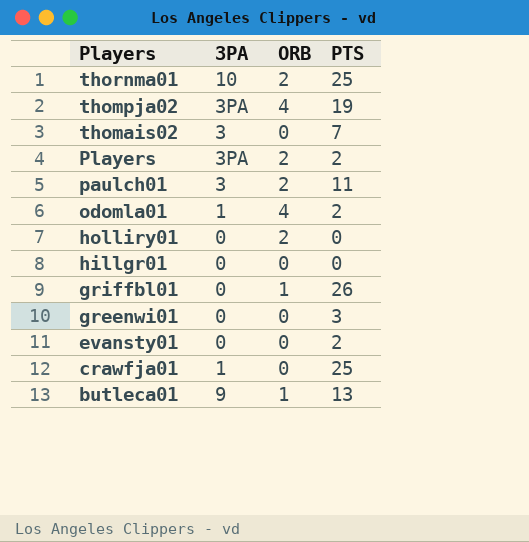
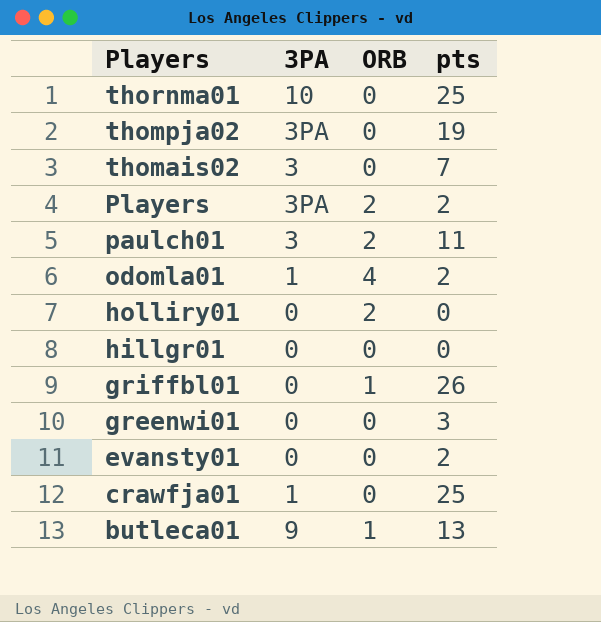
column name: PTS -> pts
thornma01 | ORB: 2 -> 0
thompja02 | ORB: 4 -> 0

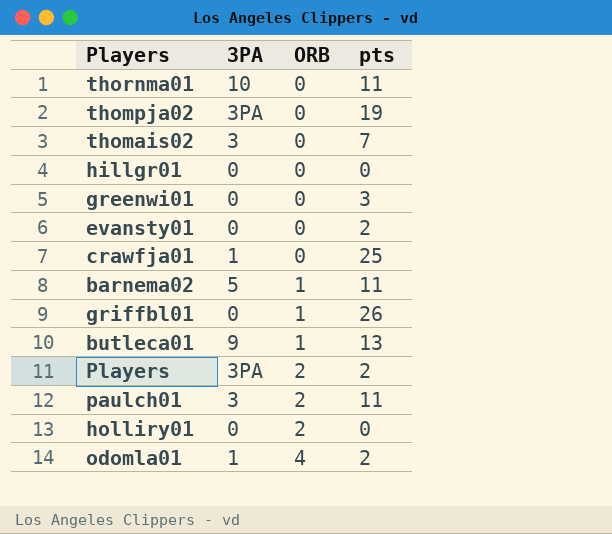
row order: Players descending -> ORB ascending
thornma01 | pts: 25 -> 11
row barnema02: none -> 5 | 1 | 11

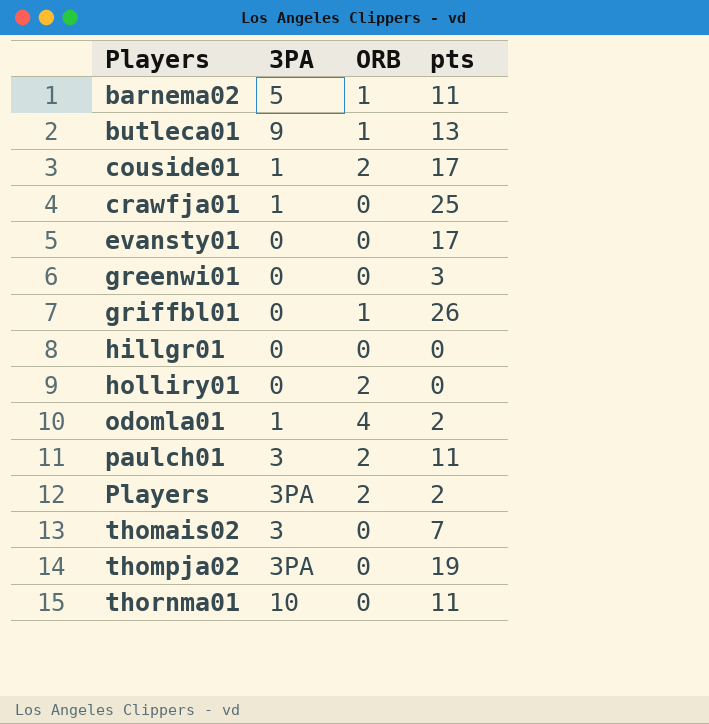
row order: ORB ascending -> Players ascending
row couside01: none -> 1 | 2 | 17
evansty01 | pts: 2 -> 17

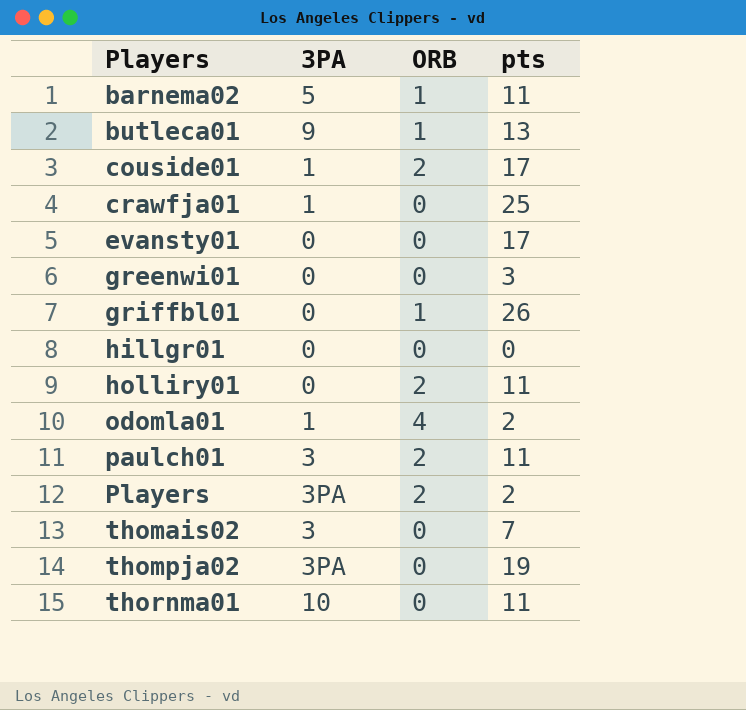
holliry01 | pts: 0 -> 11

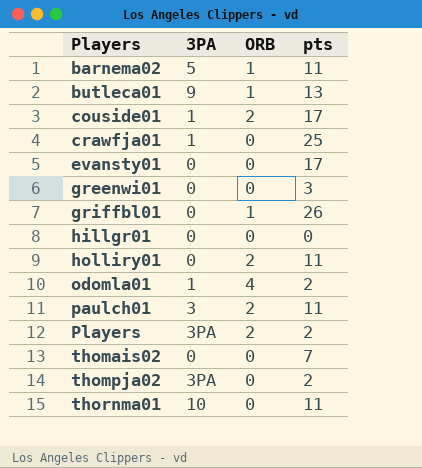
thomais02 | 3PA: 3 -> 0
thompja02 | pts: 19 -> 2

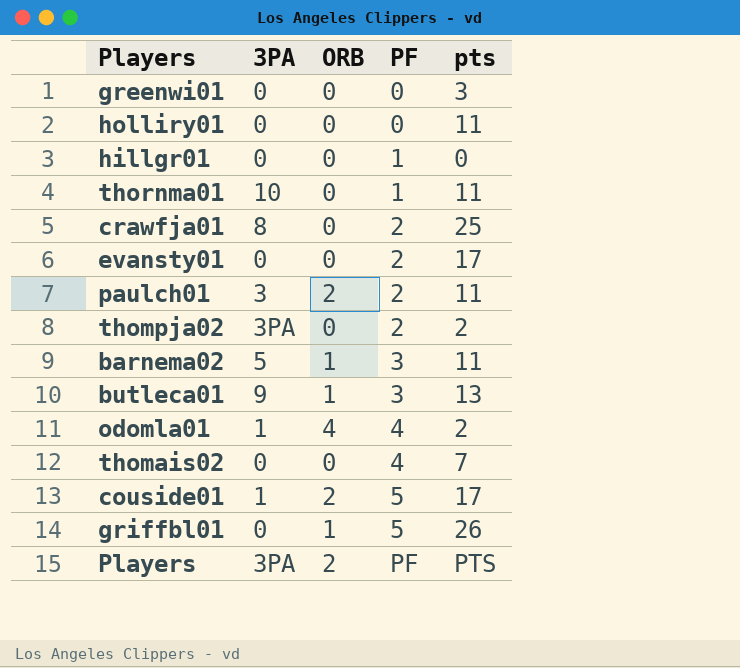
row order: Players ascending -> PF ascending
column PF | position: none -> 4
holliry01 | ORB: 2 -> 0
crawfja01 | 3PA: 1 -> 8
Players | pts: 2 -> PTS

